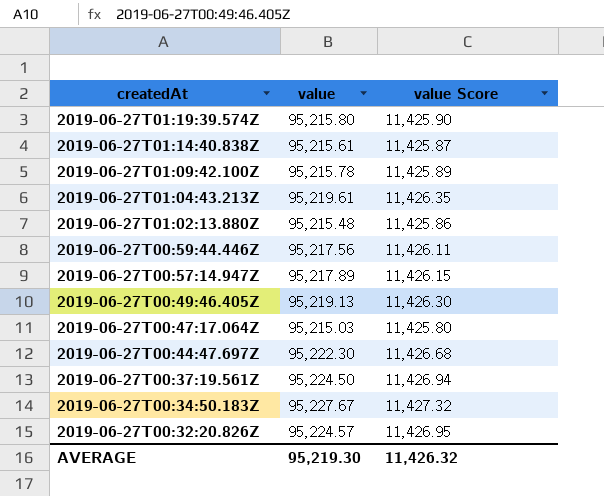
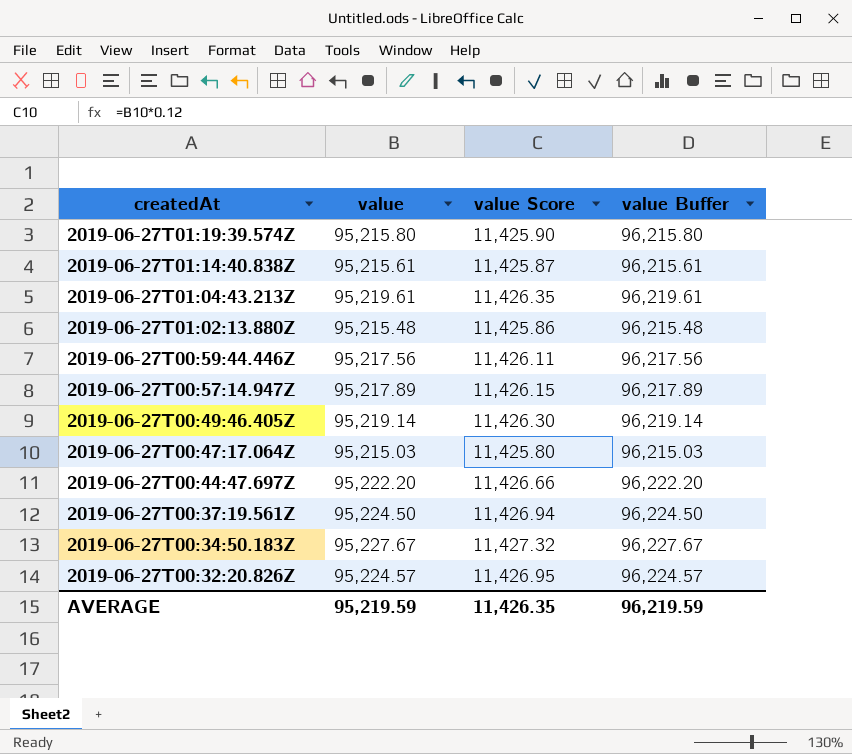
column value Buffer | formula: none -> [value] + 1000
row 2019-06-27T01:09:42.100Z: 95,215.78 | 11,425.89 -> none
2019-06-27T00:49:46.405Z | value: 95,219.13 -> 95,219.14
2019-06-27T00:44:47.697Z | value: 95,222.30 -> 95,222.20
2019-06-27T00:44:47.697Z | value Score: 11,426.68 -> 11,426.66
AVERAGE | value: 95,219.30 -> 95,219.59
AVERAGE | value Score: 11,426.32 -> 11,426.35

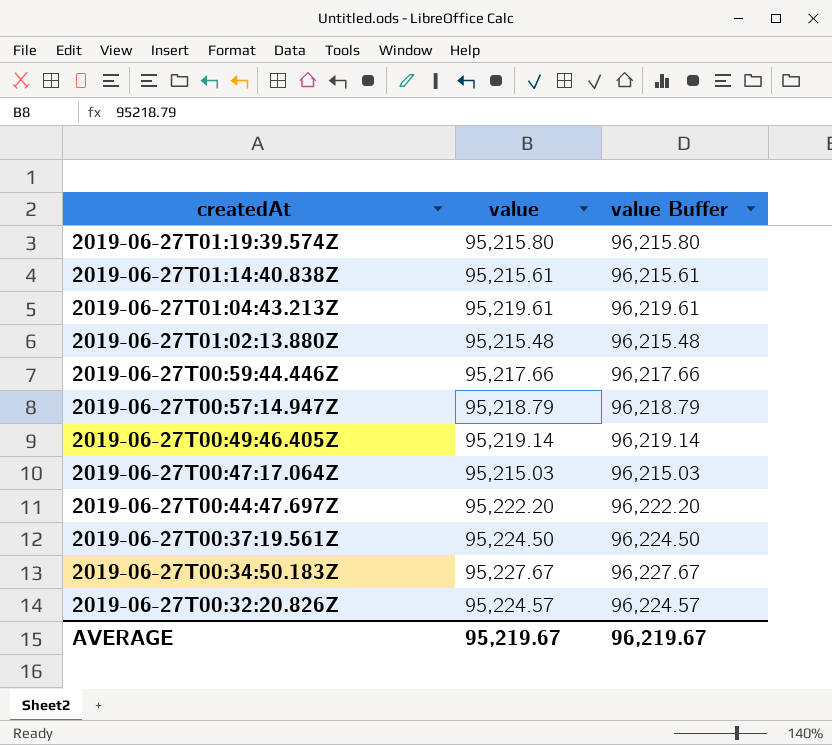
column value Score | formula: [value] * 0.12 -> none
2019-06-27T00:59:44.446Z | value: 95,217.56 -> 95,217.66
2019-06-27T00:59:44.446Z | value Buffer: 96,217.56 -> 96,217.66
2019-06-27T00:57:14.947Z | value: 95,217.89 -> 95,218.79
2019-06-27T00:57:14.947Z | value Buffer: 96,217.89 -> 96,218.79
AVERAGE | value: 95,219.59 -> 95,219.67
AVERAGE | value Buffer: 96,219.59 -> 96,219.67

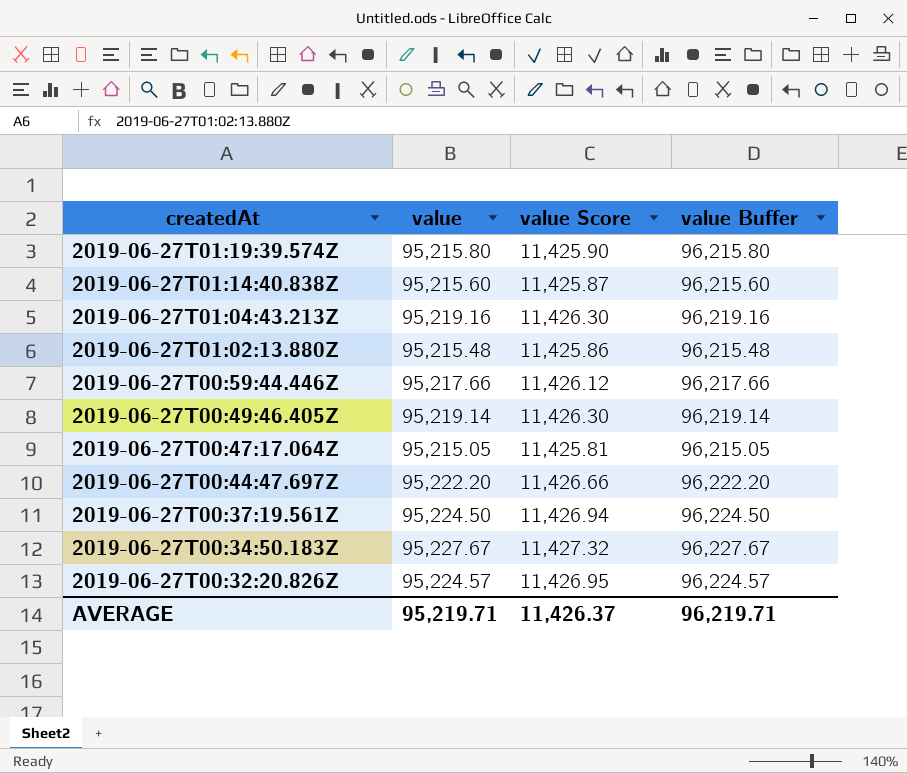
column value Score | formula: none -> [value] * 0.12
row 2019-06-27T00:57:14.947Z: 95,218.79 | 96,218.79 -> none
2019-06-27T01:14:40.838Z | value: 95,215.61 -> 95,215.60
2019-06-27T01:14:40.838Z | value Buffer: 96,215.61 -> 96,215.60
2019-06-27T01:04:43.213Z | value: 95,219.61 -> 95,219.16
2019-06-27T01:04:43.213Z | value Buffer: 96,219.61 -> 96,219.16
2019-06-27T00:47:17.064Z | value: 95,215.03 -> 95,215.05
2019-06-27T00:47:17.064Z | value Buffer: 96,215.03 -> 96,215.05
AVERAGE | value: 95,219.67 -> 95,219.71
AVERAGE | value Buffer: 96,219.67 -> 96,219.71

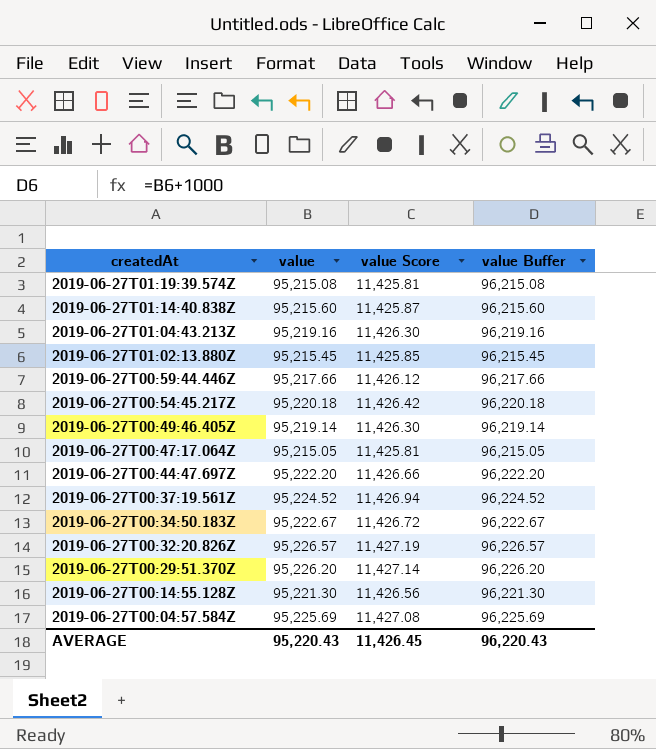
2019-06-27T01:19:39.574Z | value: 95,215.80 -> 95,215.08
2019-06-27T01:19:39.574Z | value Score: 11,425.90 -> 11,425.81
2019-06-27T01:19:39.574Z | value Buffer: 96,215.80 -> 96,215.08
2019-06-27T01:02:13.880Z | value: 95,215.48 -> 95,215.45
2019-06-27T01:02:13.880Z | value Score: 11,425.86 -> 11,425.85
2019-06-27T01:02:13.880Z | value Buffer: 96,215.48 -> 96,215.45
row 2019-06-27T00:54:45.217Z: none -> 95,220.18 | 11,426.42 | 96,220.18
2019-06-27T00:37:19.561Z | value: 95,224.50 -> 95,224.52
2019-06-27T00:37:19.561Z | value Buffer: 96,224.50 -> 96,224.52
2019-06-27T00:34:50.183Z | value: 95,227.67 -> 95,222.67
2019-06-27T00:34:50.183Z | value Score: 11,427.32 -> 11,426.72
2019-06-27T00:34:50.183Z | value Buffer: 96,227.67 -> 96,222.67
2019-06-27T00:32:20.826Z | value: 95,224.57 -> 95,226.57
2019-06-27T00:32:20.826Z | value Score: 11,426.95 -> 11,427.19
2019-06-27T00:32:20.826Z | value Buffer: 96,224.57 -> 96,226.57
row 2019-06-27T00:29:51.370Z: none -> 95,226.20 | 11,427.14 | 96,226.20
row 2019-06-27T00:14:55.128Z: none -> 95,221.30 | 11,426.56 | 96,221.30
row 2019-06-27T00:04:57.584Z: none -> 95,225.69 | 11,427.08 | 96,225.69
AVERAGE | value: 95,219.71 -> 95,220.43
AVERAGE | value Score: 11,426.37 -> 11,426.45
AVERAGE | value Buffer: 96,219.71 -> 96,220.43

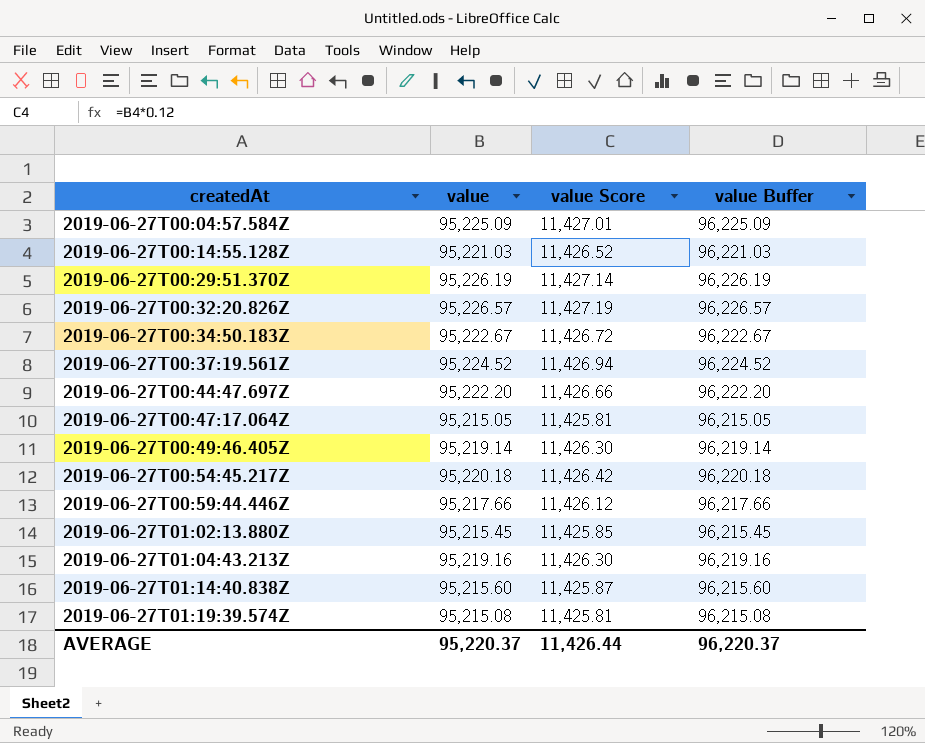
row order: createdAt descending -> createdAt ascending
2019-06-27T00:04:57.584Z | value: 95,225.69 -> 95,225.09
2019-06-27T00:04:57.584Z | value Score: 11,427.08 -> 11,427.01
2019-06-27T00:04:57.584Z | value Buffer: 96,225.69 -> 96,225.09
2019-06-27T00:14:55.128Z | value: 95,221.30 -> 95,221.03
2019-06-27T00:14:55.128Z | value Score: 11,426.56 -> 11,426.52
2019-06-27T00:14:55.128Z | value Buffer: 96,221.30 -> 96,221.03
2019-06-27T00:29:51.370Z | value: 95,226.20 -> 95,226.19
2019-06-27T00:29:51.370Z | value Buffer: 96,226.20 -> 96,226.19
AVERAGE | value: 95,220.43 -> 95,220.37
AVERAGE | value Score: 11,426.45 -> 11,426.44
AVERAGE | value Buffer: 96,220.43 -> 96,220.37

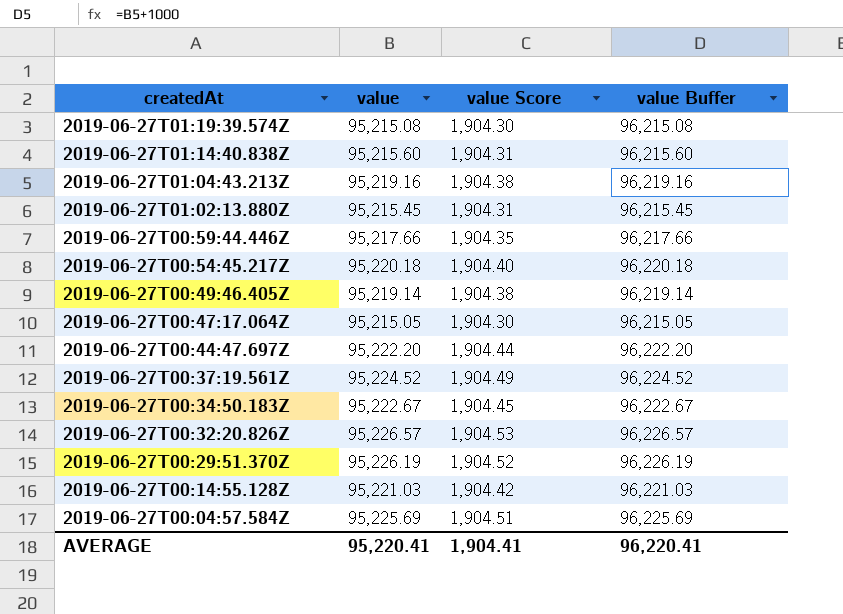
row order: createdAt ascending -> createdAt descending
column value Score | formula: [value] * 0.12 -> [value] * 0.02
2019-06-27T00:04:57.584Z | value: 95,225.09 -> 95,225.69
2019-06-27T00:04:57.584Z | value Buffer: 96,225.09 -> 96,225.69
AVERAGE | value: 95,220.37 -> 95,220.41
AVERAGE | value Score: 11,426.44 -> 1,904.41
AVERAGE | value Buffer: 96,220.37 -> 96,220.41

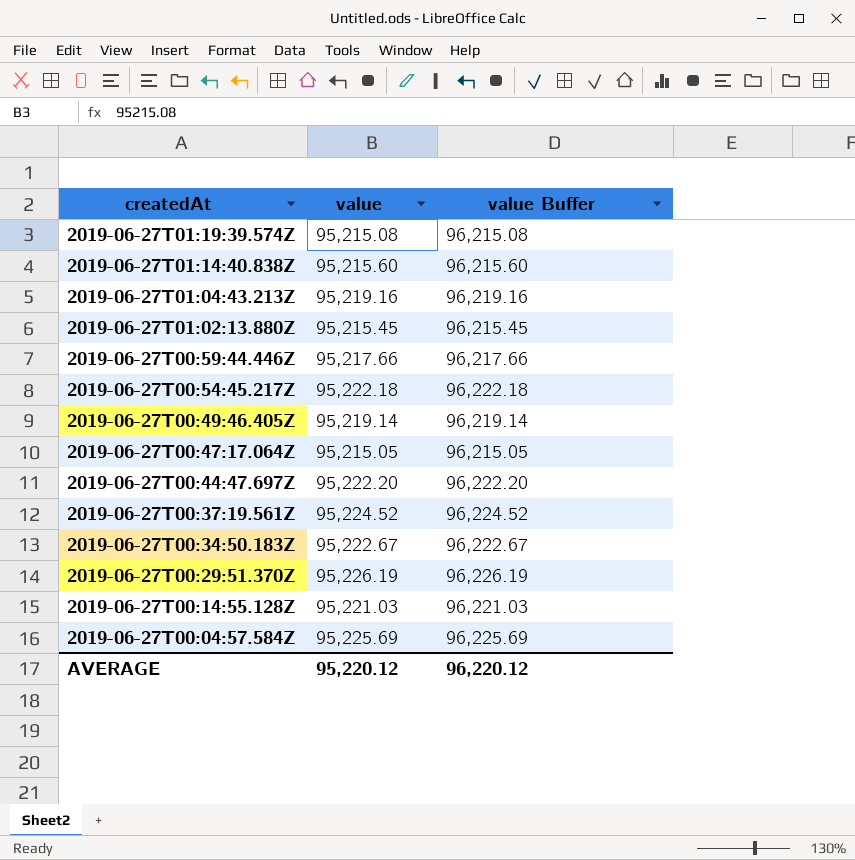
column value Score | formula: [value] * 0.02 -> none
row 2019-06-27T00:32:20.826Z: 95,226.57 | 1,904.53 | 96,226.57 -> none
2019-06-27T00:54:45.217Z | value: 95,220.18 -> 95,222.18
2019-06-27T00:54:45.217Z | value Buffer: 96,220.18 -> 96,222.18
AVERAGE | value: 95,220.41 -> 95,220.12
AVERAGE | value Buffer: 96,220.41 -> 96,220.12

